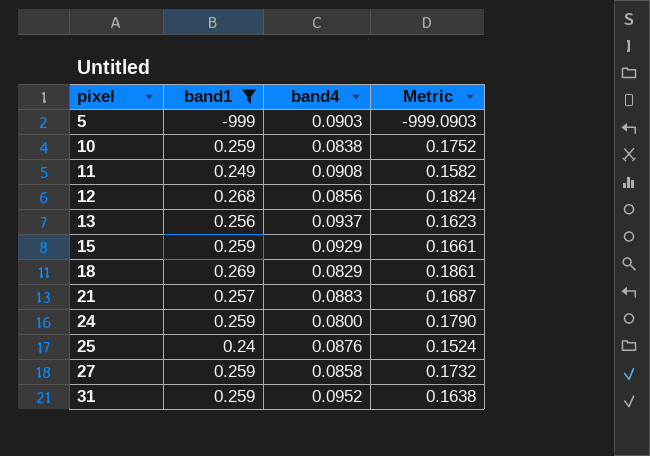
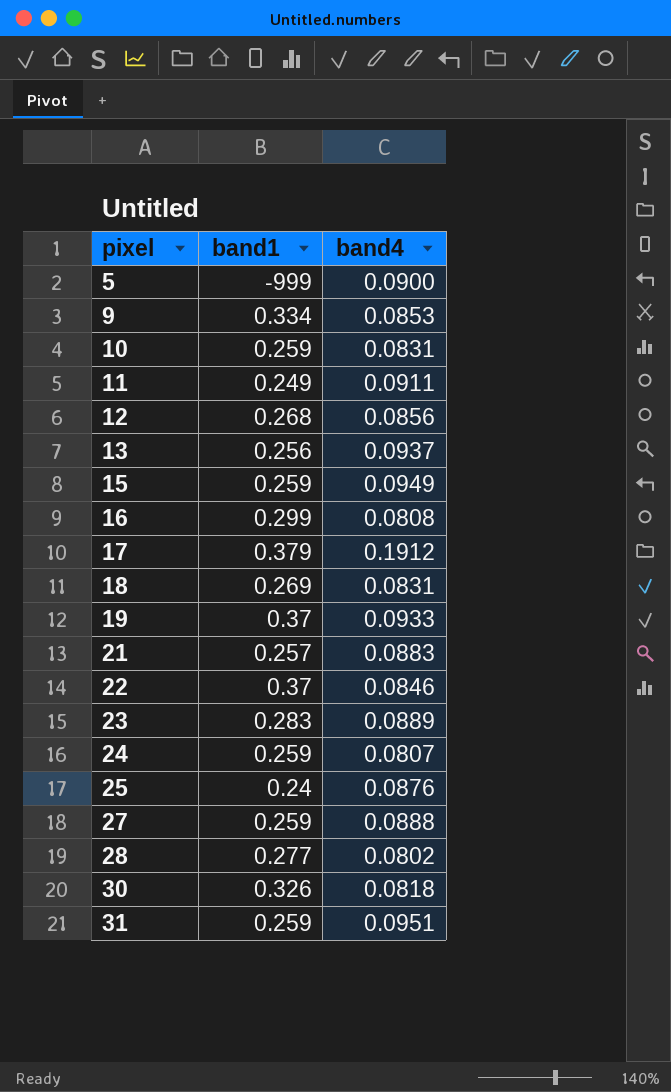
filter: band1 <= 0.269 -> none
column Metric | formula: [band1] - [band4] -> none
5 | band4: 0.0903 -> 0.0900
10 | band4: 0.0838 -> 0.0831
11 | band4: 0.0908 -> 0.0911
15 | band4: 0.0929 -> 0.0949
18 | band4: 0.0829 -> 0.0831
24 | band4: 0.0800 -> 0.0807
27 | band4: 0.0858 -> 0.0888
31 | band4: 0.0952 -> 0.0951

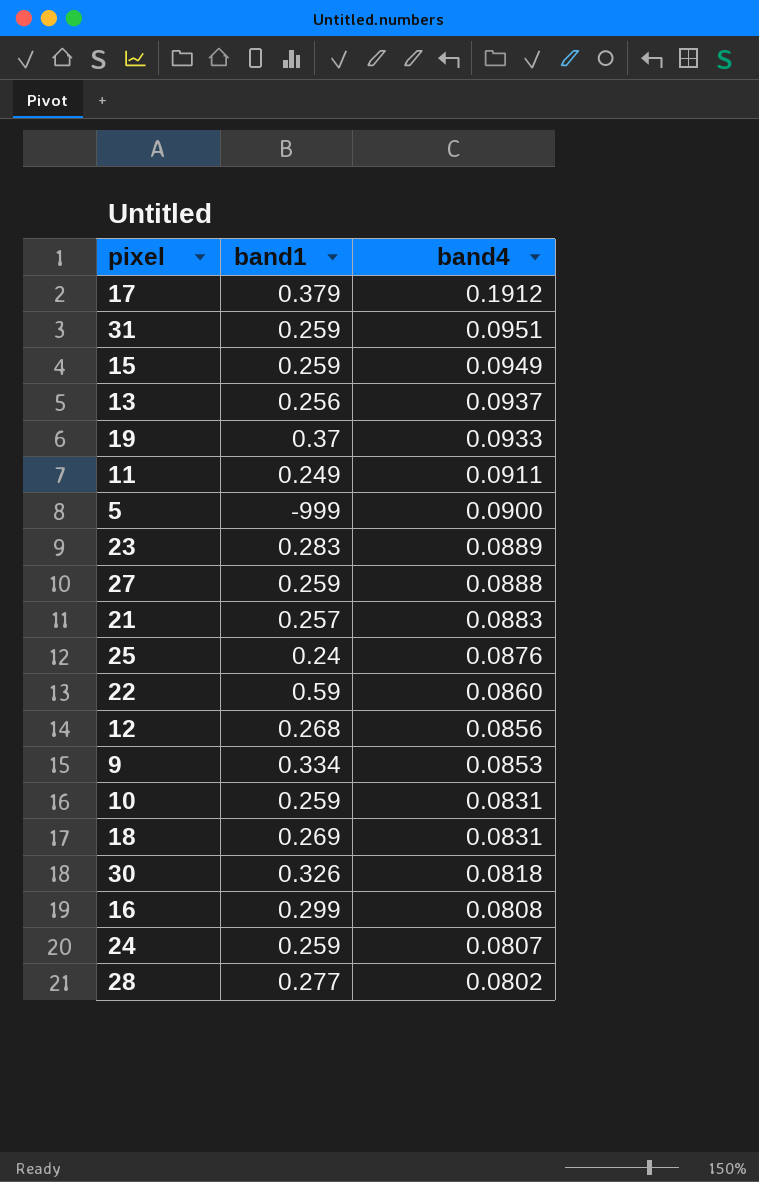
row order: pixel ascending -> band4 descending
22 | band1: 0.37 -> 0.59
22 | band4: 0.0846 -> 0.0860

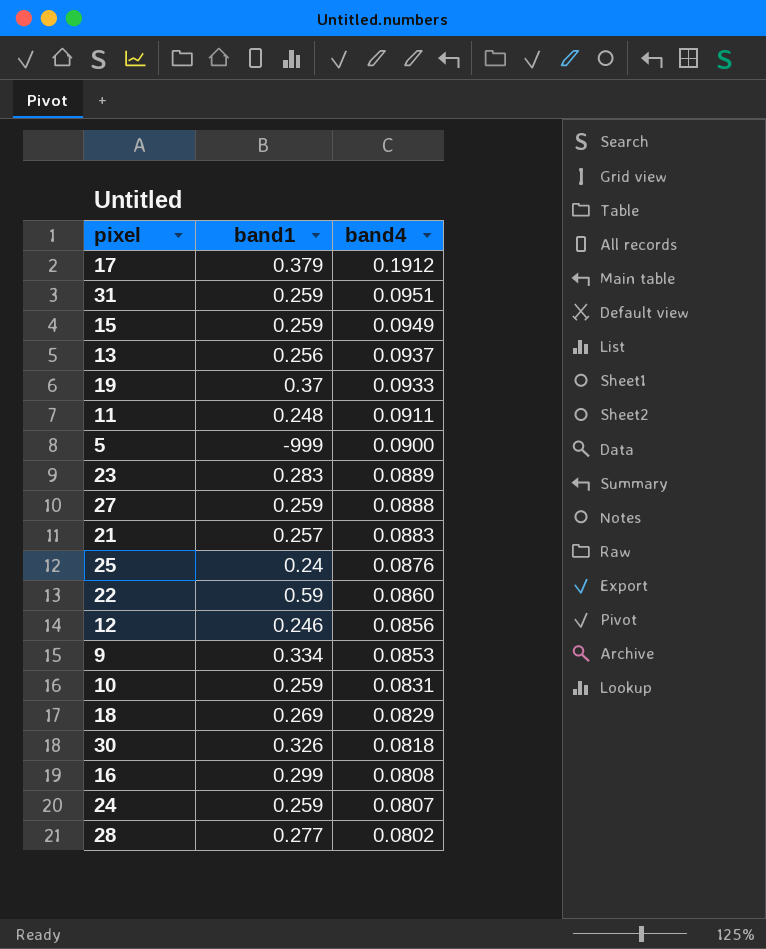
11 | band1: 0.249 -> 0.248
12 | band1: 0.268 -> 0.246
18 | band4: 0.0831 -> 0.0829

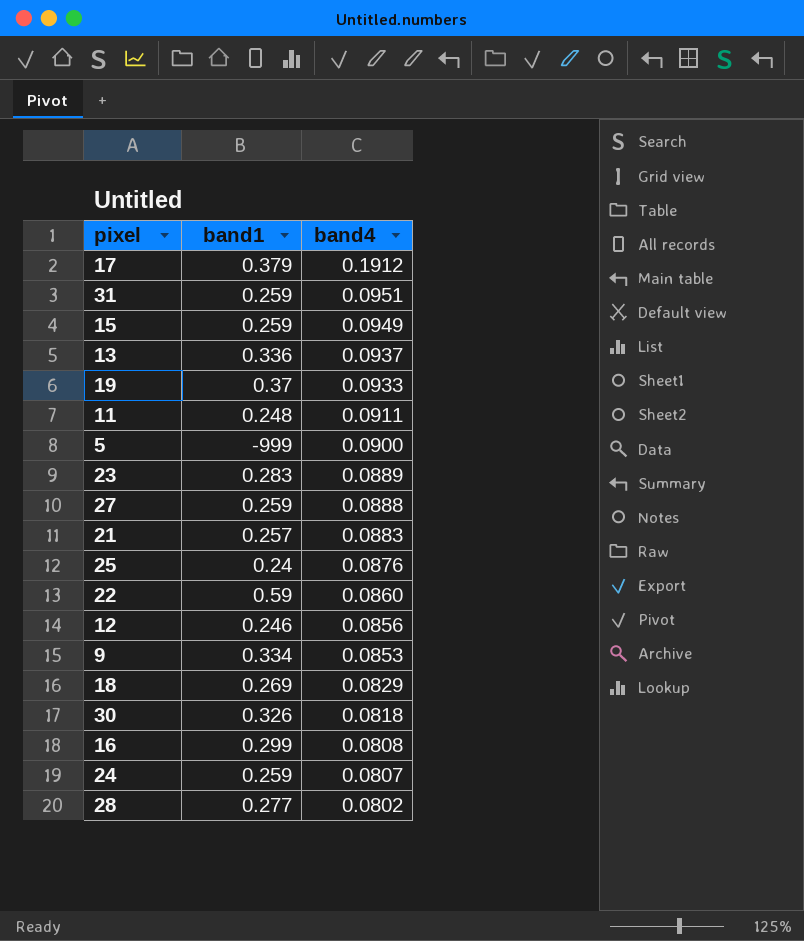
row 10: 0.259 | 0.0831 -> none
13 | band1: 0.256 -> 0.336

